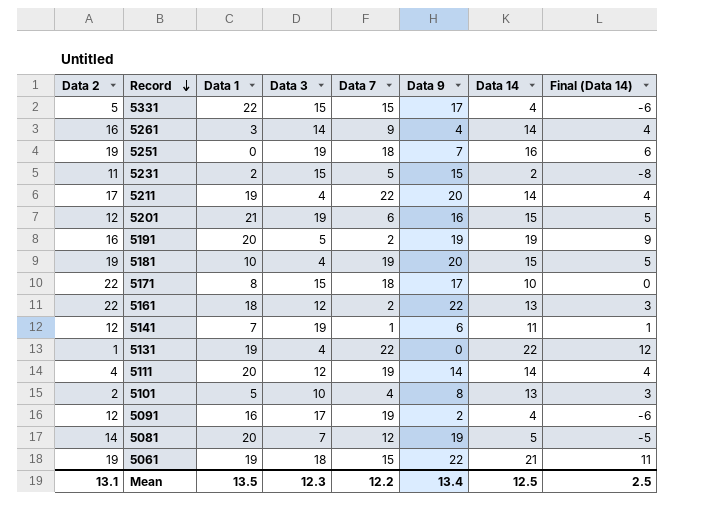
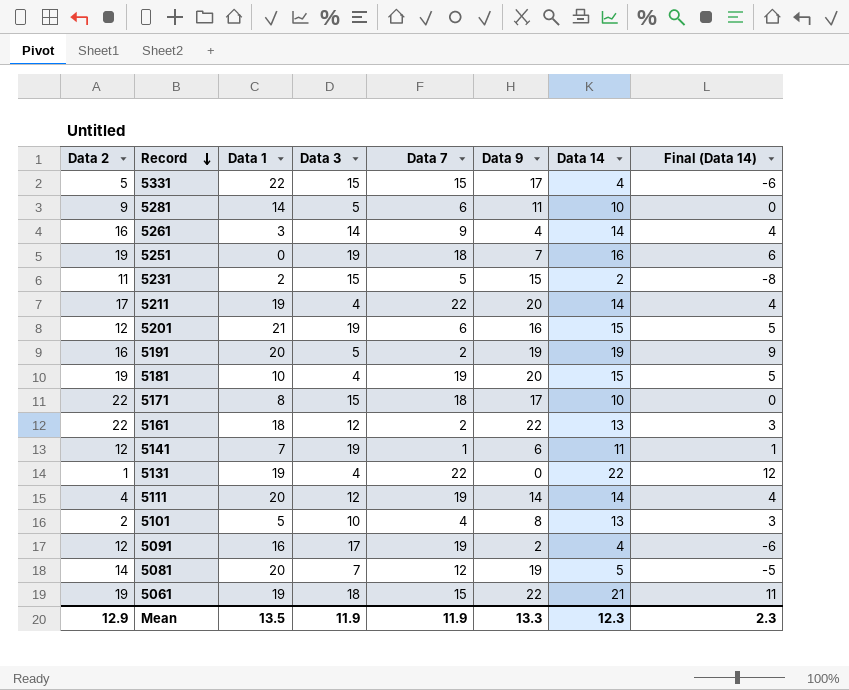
row 5281: none -> 9 | 14 | 5 | 6 | 11 | 10 | 0
Mean | Data 2: 13.1 -> 12.9
Mean | Data 3: 12.3 -> 11.9
Mean | Data 7: 12.2 -> 11.9
Mean | Data 9: 13.4 -> 13.3
Mean | Data 14: 12.5 -> 12.3
Mean | Final (Data 14): 2.5 -> 2.3

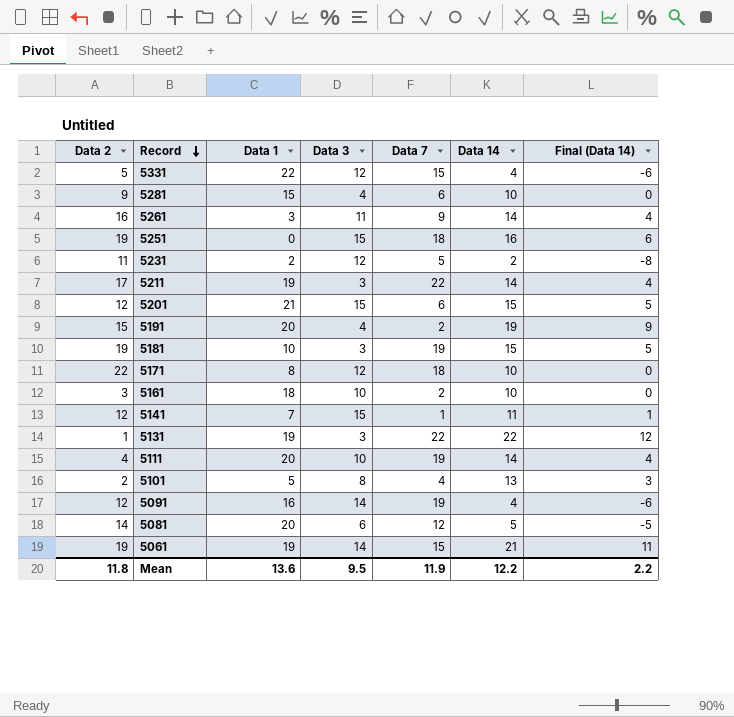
column Data 9 | position: 6 -> none
5331 | Data 3: 15 -> 12
5281 | Data 1: 14 -> 15
5281 | Data 3: 5 -> 4
5261 | Data 3: 14 -> 11
5251 | Data 3: 19 -> 15
5231 | Data 3: 15 -> 12
5211 | Data 3: 4 -> 3
5201 | Data 3: 19 -> 15
5191 | Data 2: 16 -> 15
5191 | Data 3: 5 -> 4
5181 | Data 3: 4 -> 3
5171 | Data 3: 15 -> 12
5161 | Data 2: 22 -> 3
5161 | Data 3: 12 -> 10
5161 | Data 14: 13 -> 10
5161 | Final (Data 14): 3 -> 0
5141 | Data 3: 19 -> 15
5131 | Data 3: 4 -> 3
5111 | Data 3: 12 -> 10
5101 | Data 3: 10 -> 8
5091 | Data 3: 17 -> 14
5081 | Data 3: 7 -> 6
5061 | Data 3: 18 -> 14
Mean | Data 2: 12.9 -> 11.8
Mean | Data 1: 13.5 -> 13.6
Mean | Data 3: 11.9 -> 9.5
Mean | Data 14: 12.3 -> 12.2
Mean | Final (Data 14): 2.3 -> 2.2

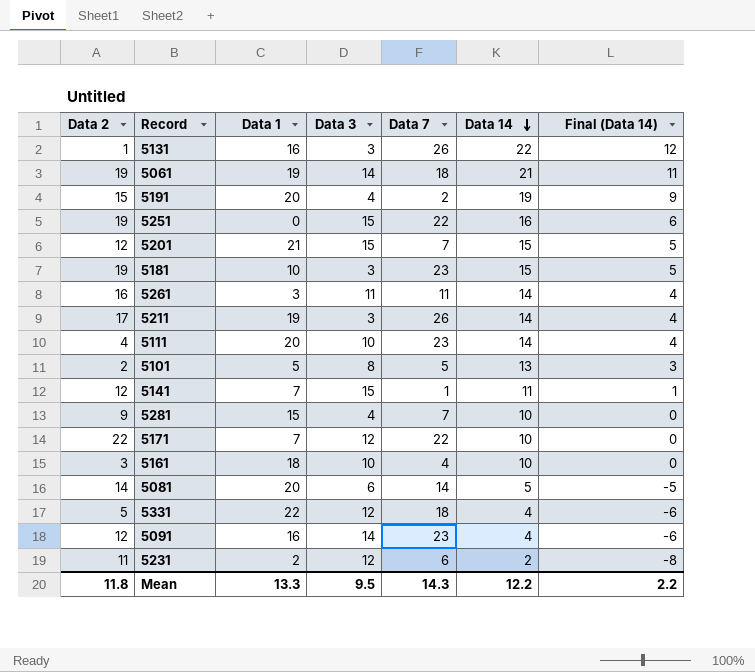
row order: Record descending -> Data 14 descending
5131 | Data 1: 19 -> 16
5131 | Data 7: 22 -> 26
5061 | Data 7: 15 -> 18
5251 | Data 7: 18 -> 22
5201 | Data 7: 6 -> 7
5181 | Data 7: 19 -> 23
5261 | Data 7: 9 -> 11
5211 | Data 7: 22 -> 26
5111 | Data 7: 19 -> 23
5101 | Data 7: 4 -> 5
5281 | Data 7: 6 -> 7
5171 | Data 1: 8 -> 7
5171 | Data 7: 18 -> 22
5161 | Data 7: 2 -> 4
5081 | Data 7: 12 -> 14
5331 | Data 7: 15 -> 18
5091 | Data 7: 19 -> 23
5231 | Data 7: 5 -> 6
Mean | Data 1: 13.6 -> 13.3
Mean | Data 7: 11.9 -> 14.3

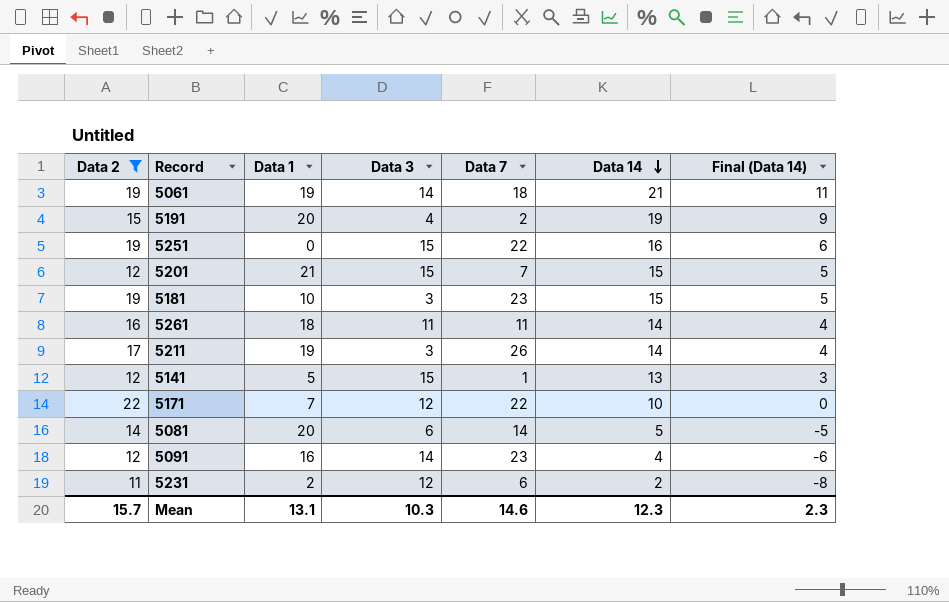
filter: none -> Data 2 >= 11
5261 | Data 1: 3 -> 18
5141 | Data 1: 7 -> 5
5141 | Data 14: 11 -> 13
5141 | Final (Data 14): 1 -> 3
Mean | Data 2: 11.8 -> 15.7
Mean | Data 1: 13.3 -> 13.1
Mean | Data 3: 9.5 -> 10.3
Mean | Data 7: 14.3 -> 14.6
Mean | Data 14: 12.2 -> 12.3
Mean | Final (Data 14): 2.2 -> 2.3

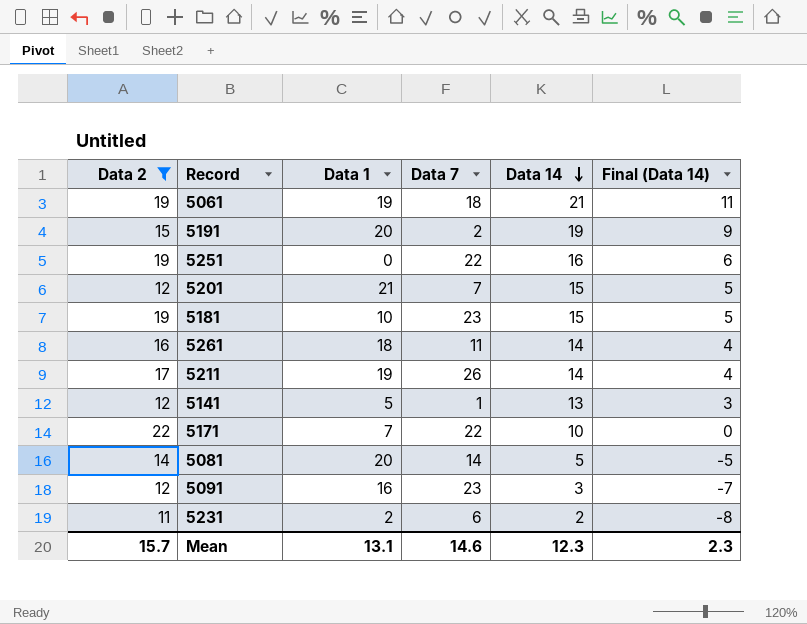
column Data 3 | position: 4 -> none
5091 | Data 14: 4 -> 3
5091 | Final (Data 14): -6 -> -7

